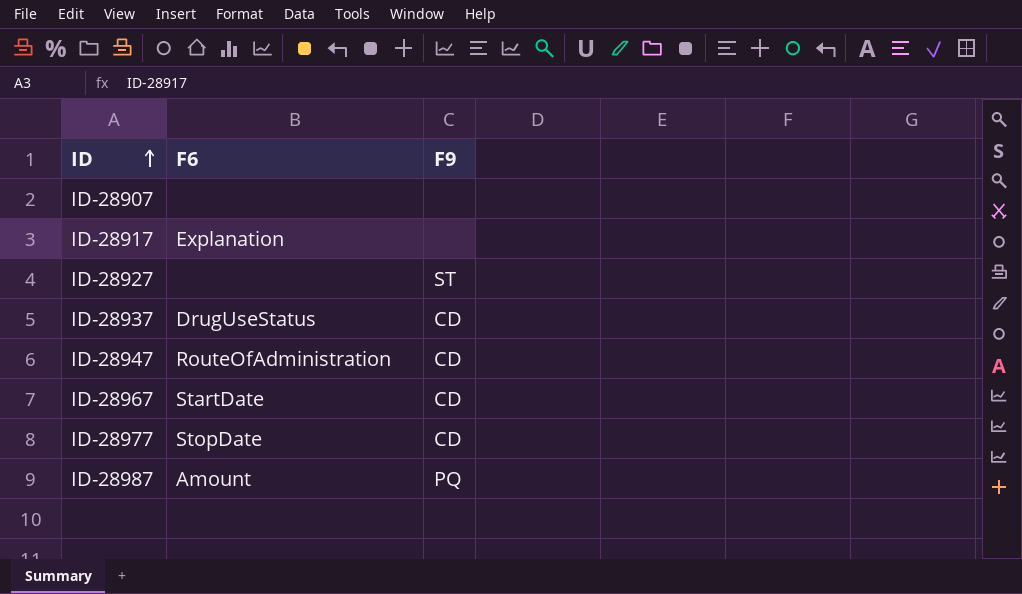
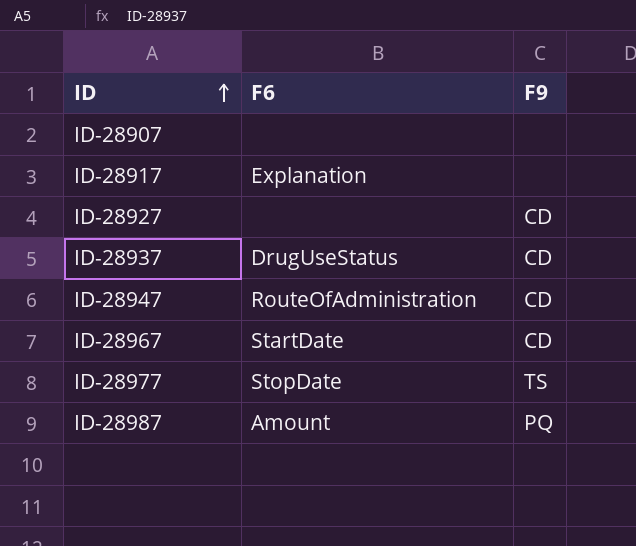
ID-28927 | F9: ST -> CD
ID-28977 | F9: CD -> TS

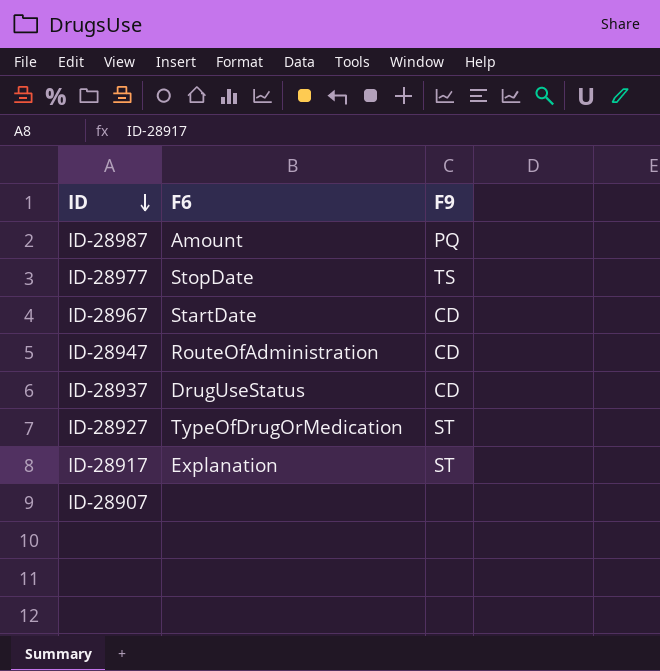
row order: ID ascending -> ID descending
ID-28927 | F6: none -> TypeOfDrugOrMedication
ID-28927 | F9: CD -> ST
ID-28917 | F9: none -> ST

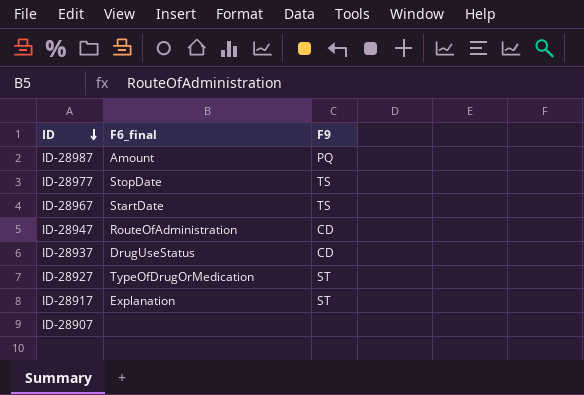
column name: F6 -> F6_final
ID-28967 | F9: CD -> TS

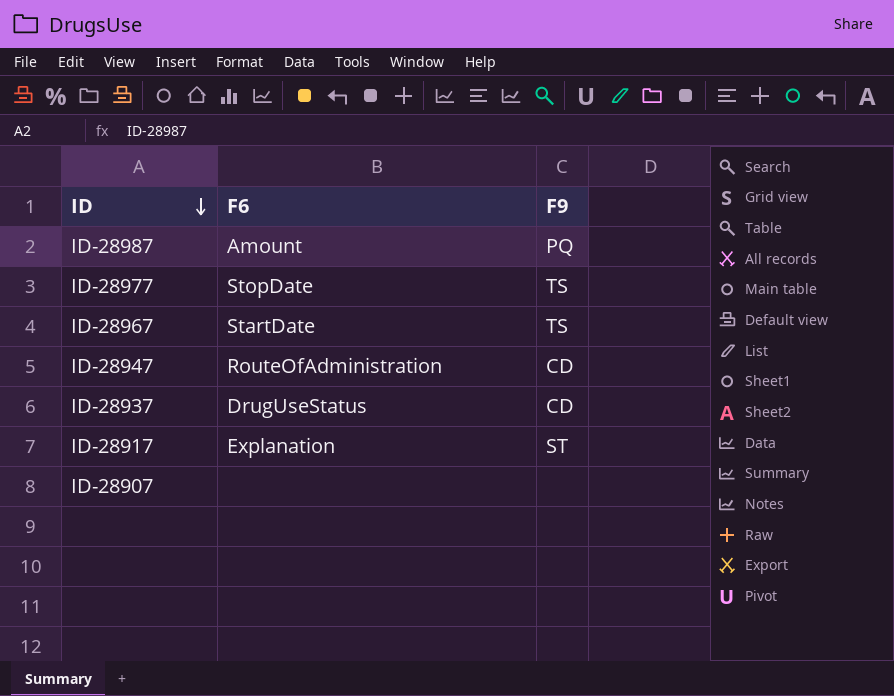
column name: F6_final -> F6
row ID-28927: TypeOfDrugOrMedication | ST -> none

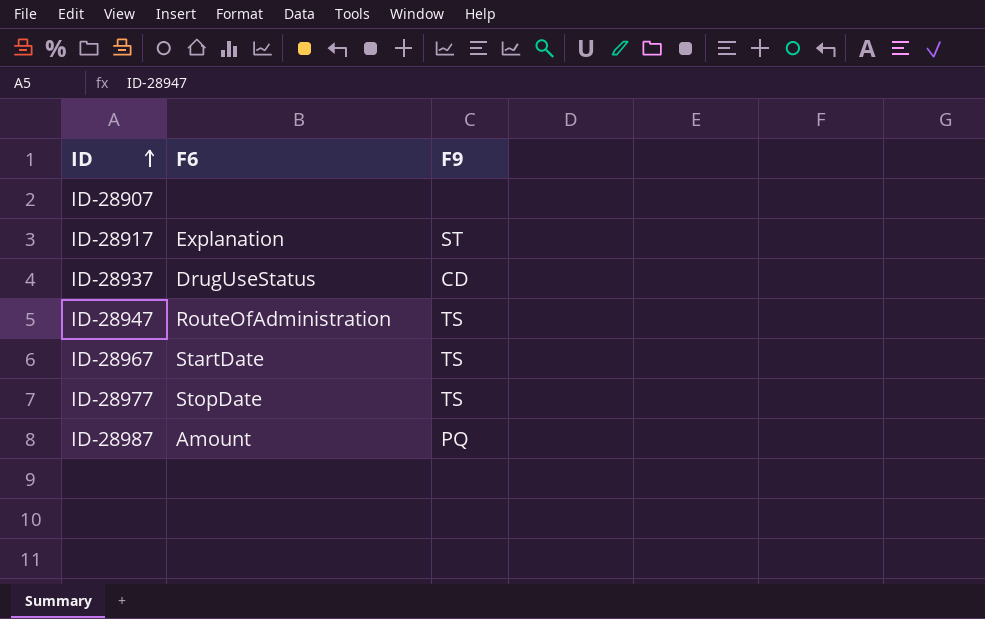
row order: ID descending -> ID ascending
ID-28947 | F9: CD -> TS

